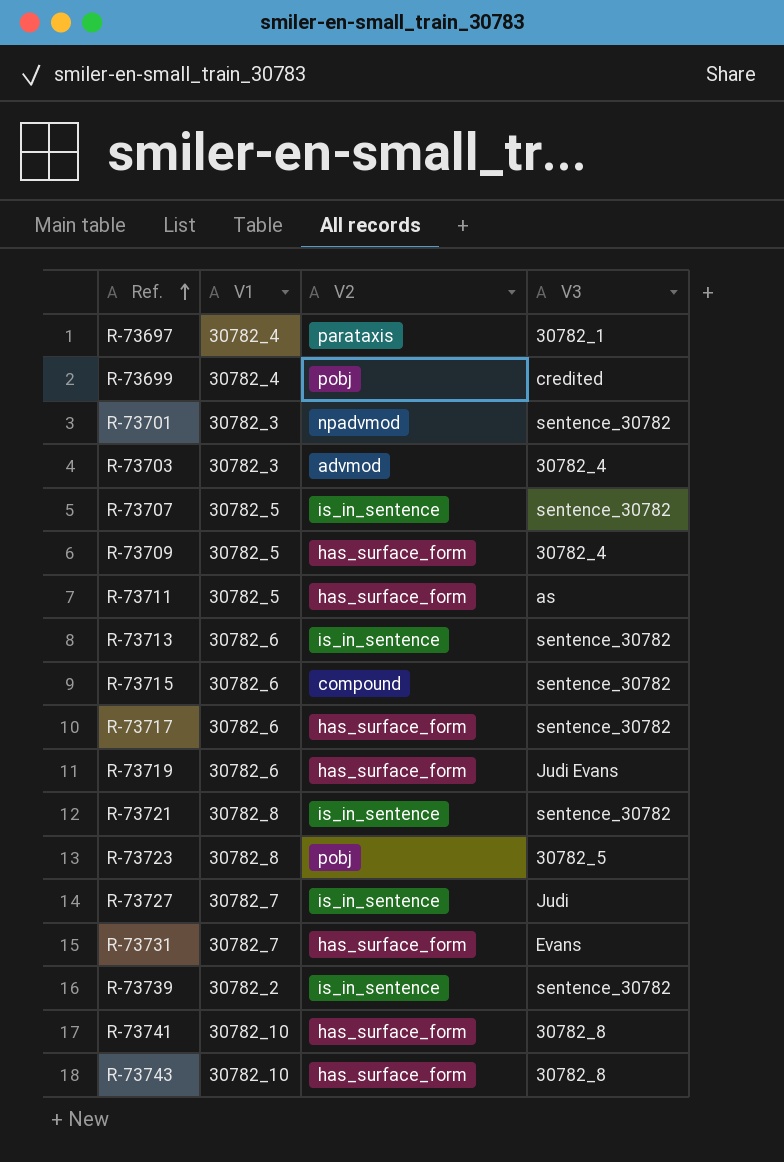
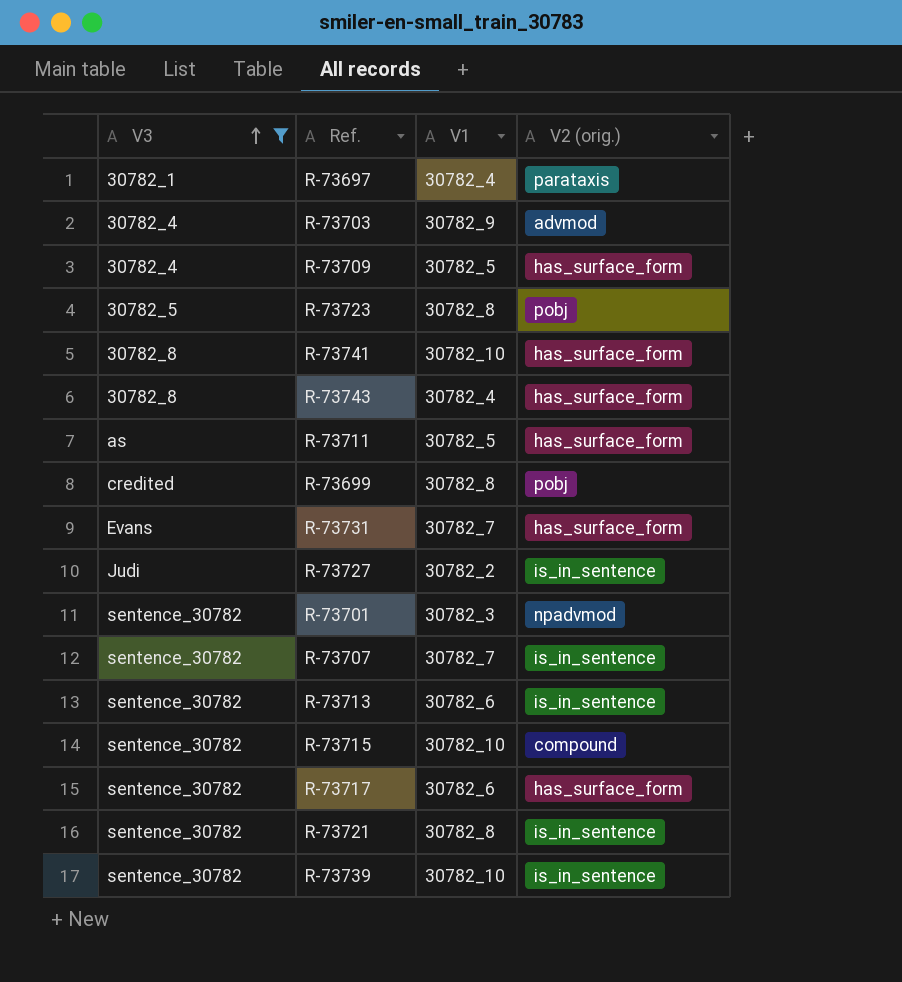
filter: none -> V3 != Judi Evans
row order: Ref. ascending -> V3 ascending
column V3 | position: 4 -> 1
column name: V2 -> V2 (orig.)
R-73703 | V1: 30782_3 -> 30782_9
R-73743 | V1: 30782_10 -> 30782_4
R-73699 | V1: 30782_4 -> 30782_8
R-73727 | V1: 30782_7 -> 30782_2
R-73707 | V1: 30782_5 -> 30782_7
R-73715 | V1: 30782_6 -> 30782_10
R-73739 | V1: 30782_2 -> 30782_10

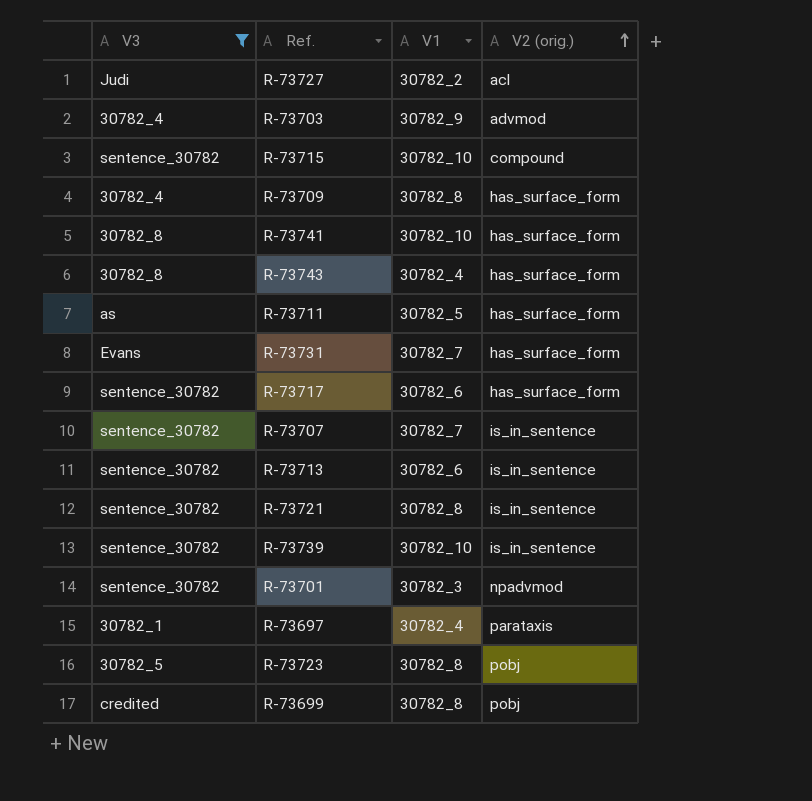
row order: V3 ascending -> V2 (orig.) ascending
R-73727 | V2 (orig.): is_in_sentence -> acl
R-73709 | V1: 30782_5 -> 30782_8

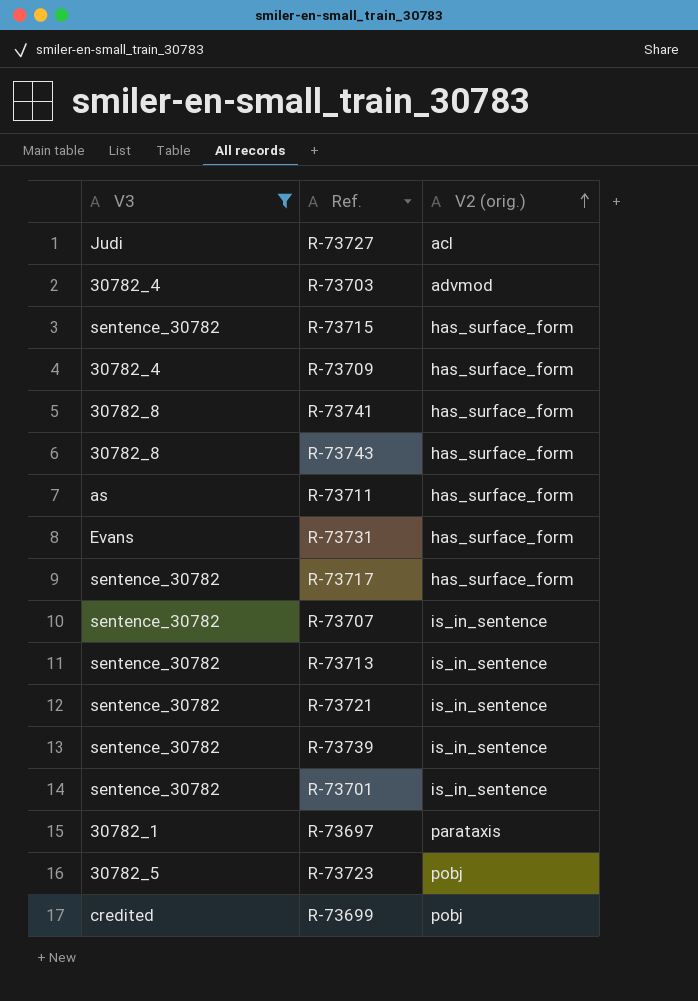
column V1 | position: 3 -> none
R-73715 | V2 (orig.): compound -> has_surface_form
R-73701 | V2 (orig.): npadvmod -> is_in_sentence

